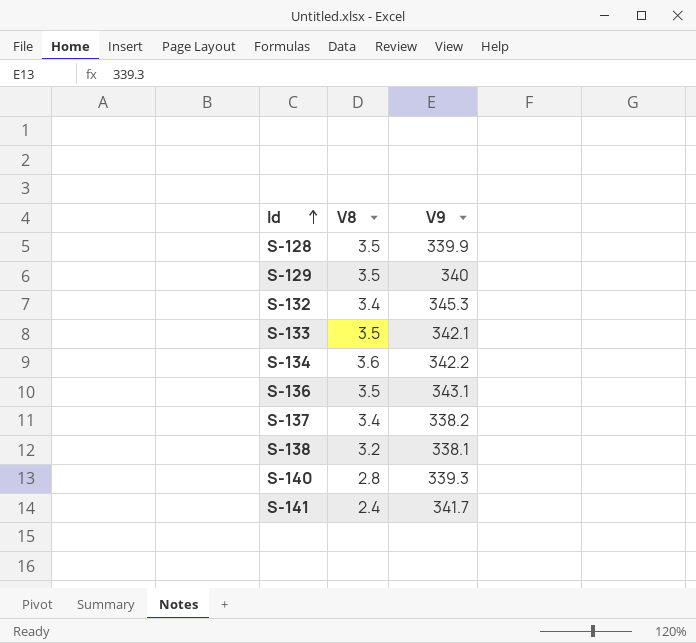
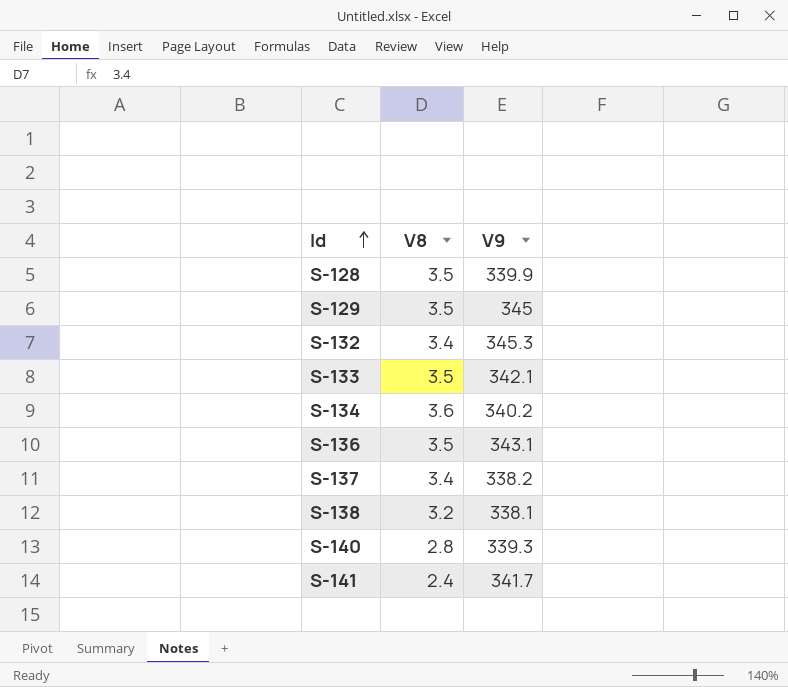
S-129 | V9: 340 -> 345
S-134 | V9: 342.2 -> 340.2

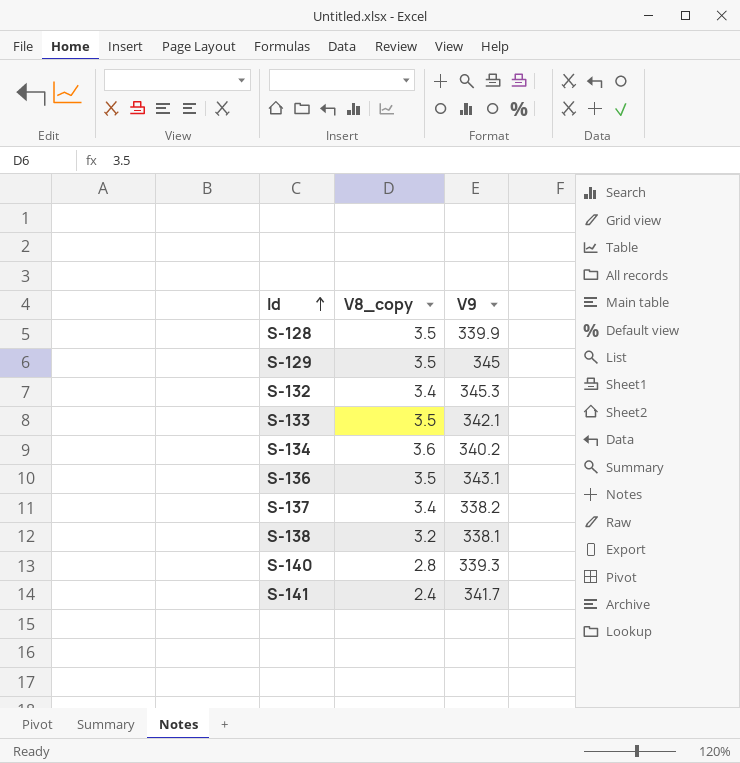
column name: V8 -> V8_copy

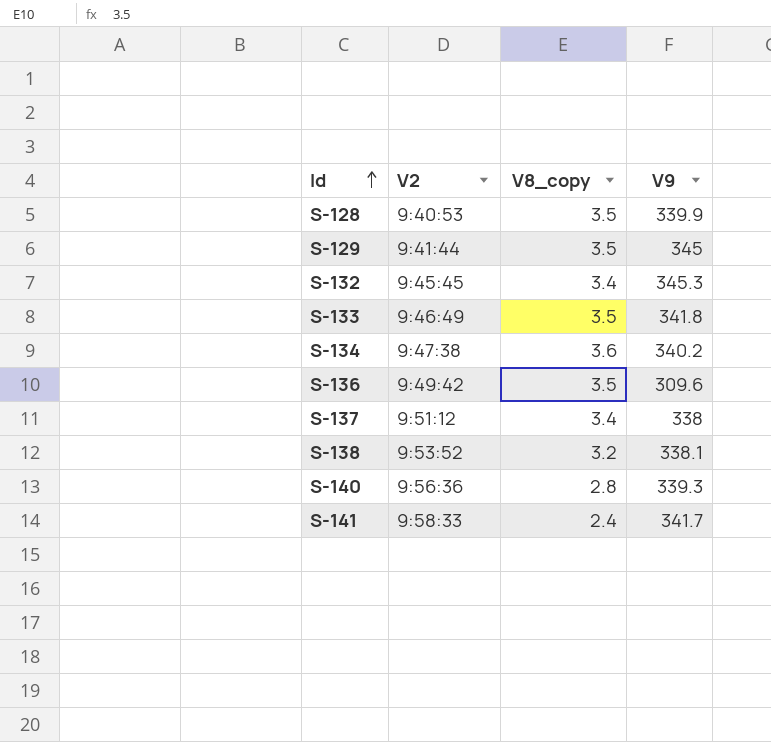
column V2 | position: none -> 2
S-133 | V9: 342.1 -> 341.8
S-136 | V9: 343.1 -> 309.6
S-137 | V9: 338.2 -> 338

